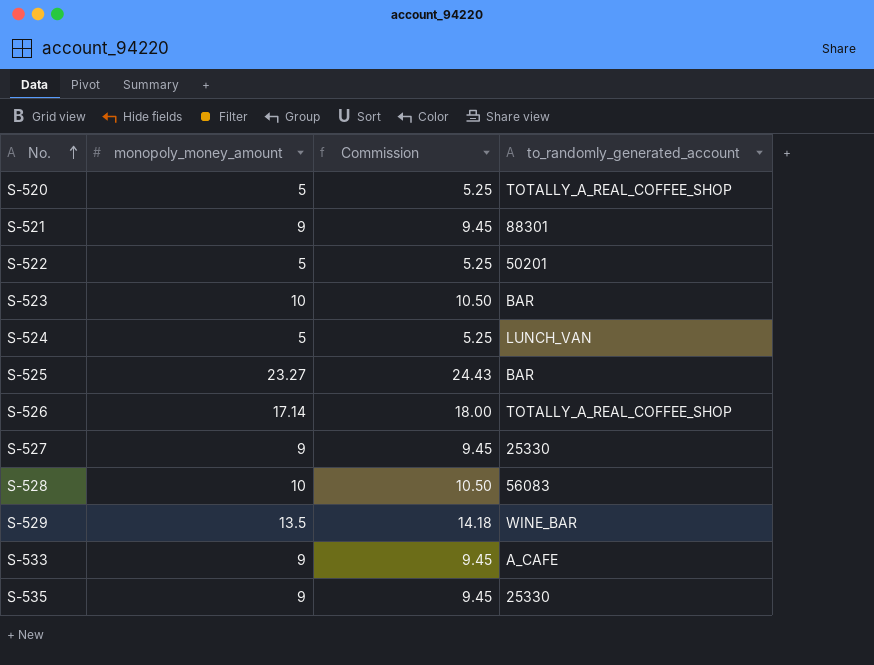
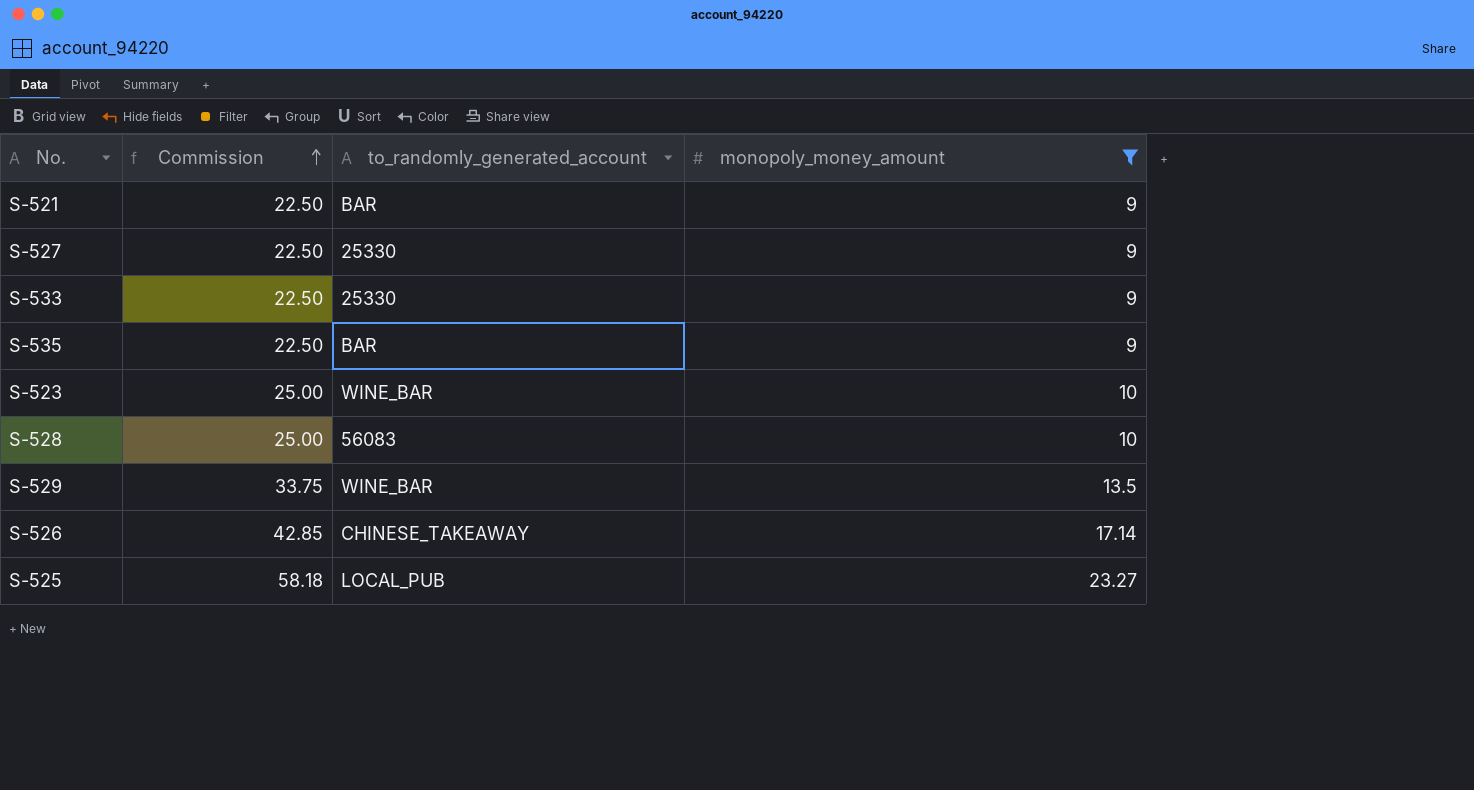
filter: none -> monopoly_money_amount != 5
row order: No. ascending -> Commission ascending
column Commission | formula: [monopoly_money_amount] * 1.05 -> [monopoly_money_amount] * 2.5
column monopoly_money_amount | position: 2 -> 4
S-521 | to_randomly_generated_account: 88301 -> BAR
S-533 | to_randomly_generated_account: A_CAFE -> 25330
S-535 | to_randomly_generated_account: 25330 -> BAR
S-523 | to_randomly_generated_account: BAR -> WINE_BAR
S-526 | to_randomly_generated_account: TOTALLY_A_REAL_COFFEE_SHOP -> CHINESE_TAKEAWAY
S-525 | to_randomly_generated_account: BAR -> LOCAL_PUB

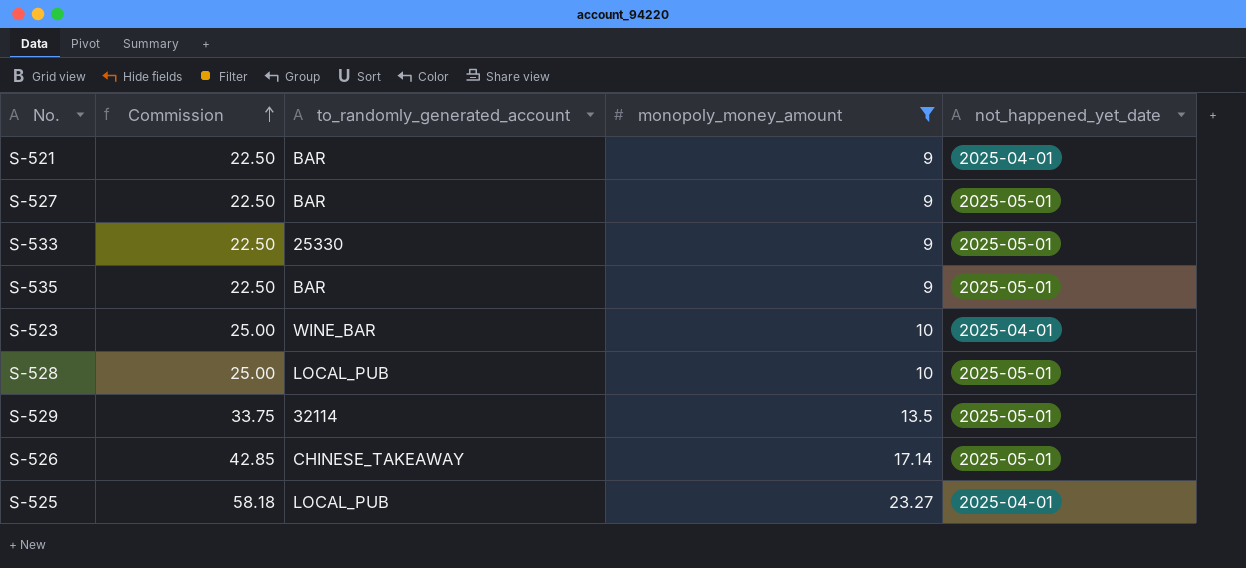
column not_happened_yet_date | position: none -> 5
S-527 | to_randomly_generated_account: 25330 -> BAR
S-528 | to_randomly_generated_account: 56083 -> LOCAL_PUB
S-529 | to_randomly_generated_account: WINE_BAR -> 32114

